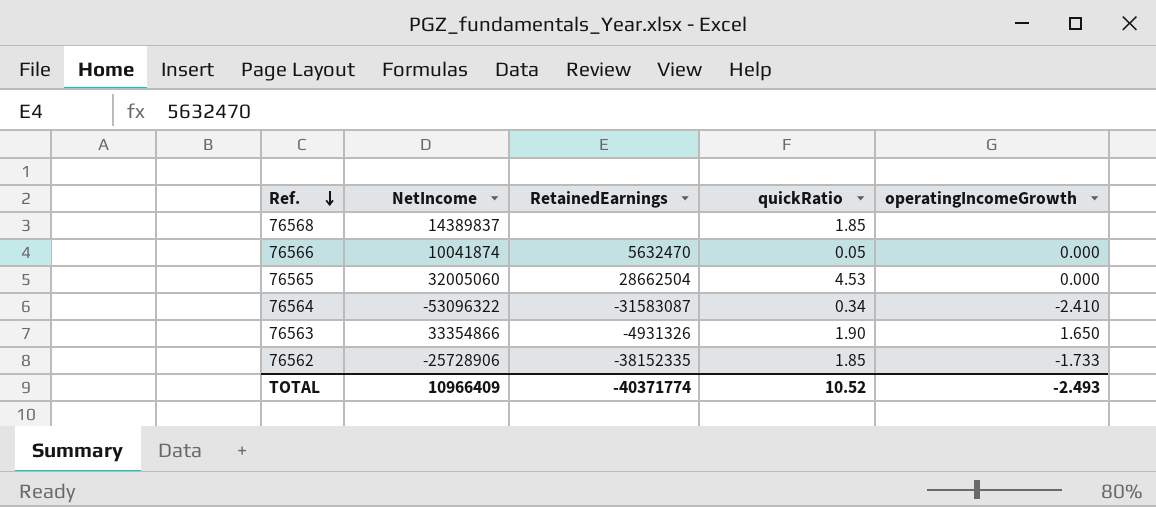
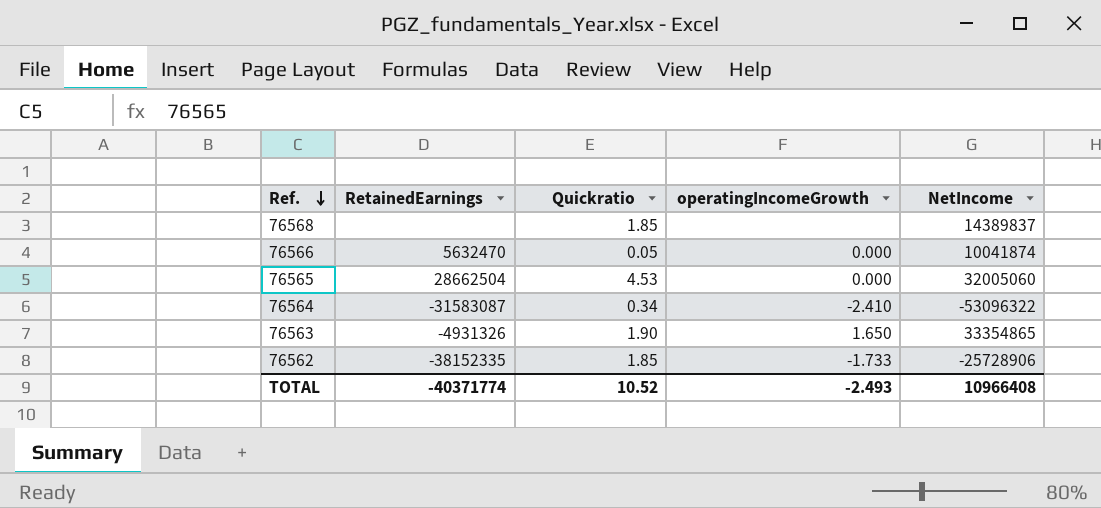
column name: quickRatio -> Quickratio
column NetIncome | position: 2 -> 5
76563 | NetIncome: 33354866 -> 33354865
TOTAL | NetIncome: 10966409 -> 10966408

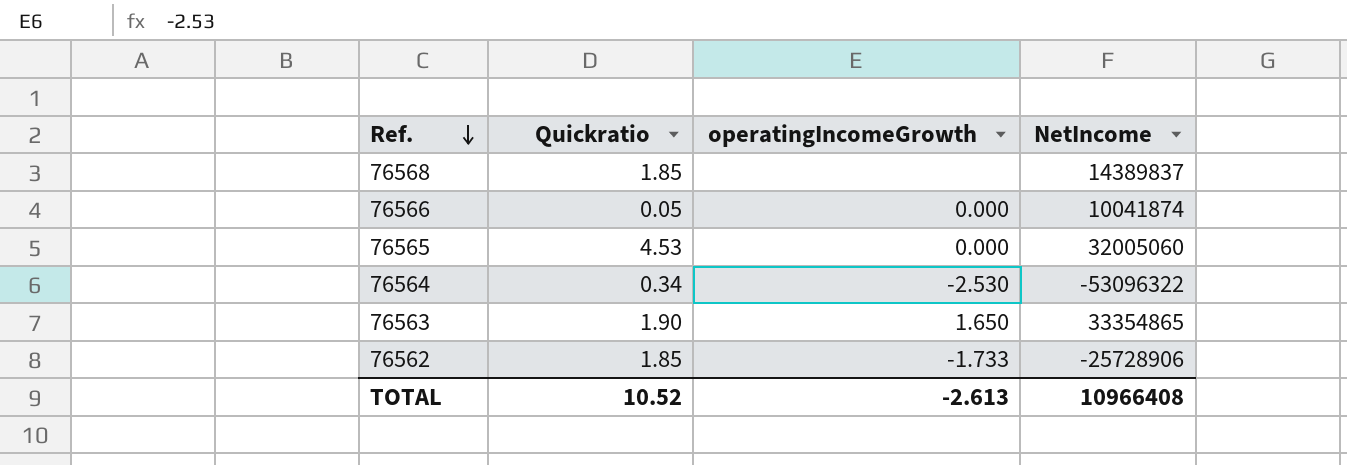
column RetainedEarnings | position: 2 -> none
76564 | operatingIncomeGrowth: -2.410 -> -2.530
TOTAL | operatingIncomeGrowth: -2.493 -> -2.613

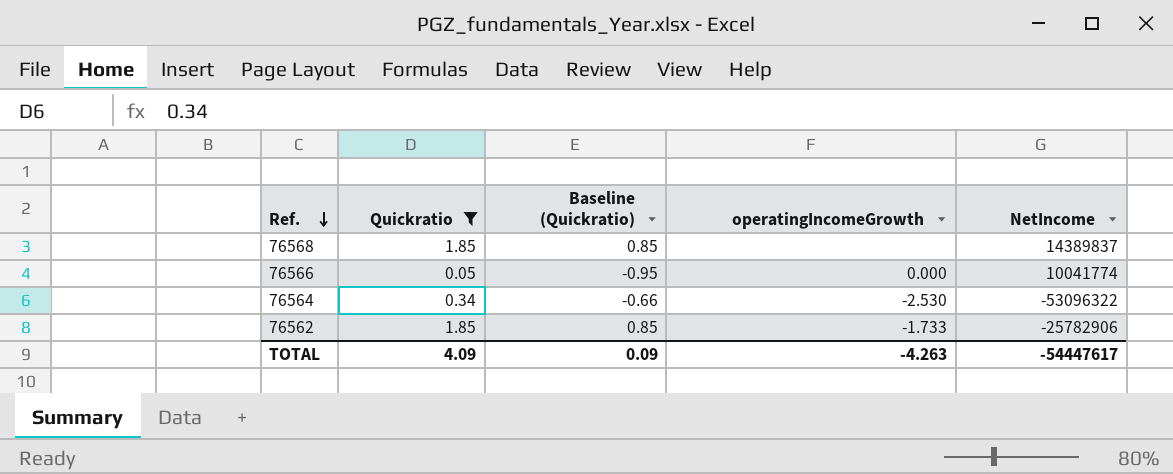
filter: none -> Quickratio <= 1.85
column Baseline (Quickratio) | formula: none -> [Quickratio] - 1
76566 | NetIncome: 10041874 -> 10041774
76562 | NetIncome: -25728906 -> -25782906
TOTAL | Quickratio: 10.52 -> 4.09
TOTAL | operatingIncomeGrowth: -2.613 -> -4.263
TOTAL | NetIncome: 10966408 -> -54447617

